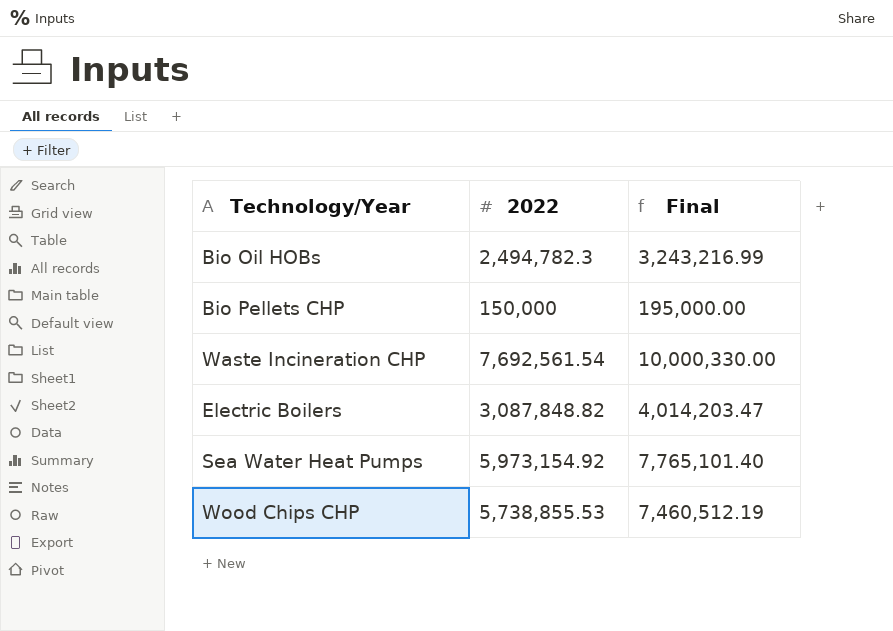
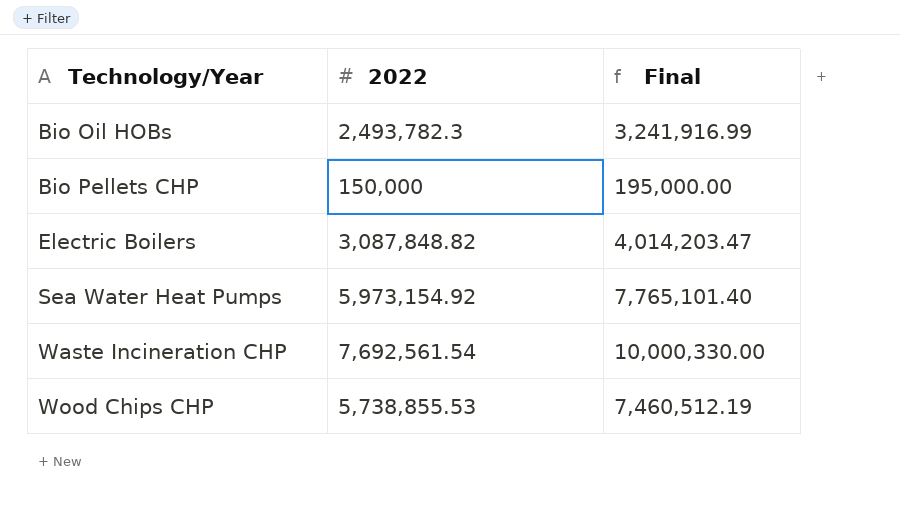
row order: none -> Technology/Year ascending
Bio Oil HOBs | 2022: 2,494,782.3 -> 2,493,782.3
Bio Oil HOBs | Final: 3,243,216.99 -> 3,241,916.99

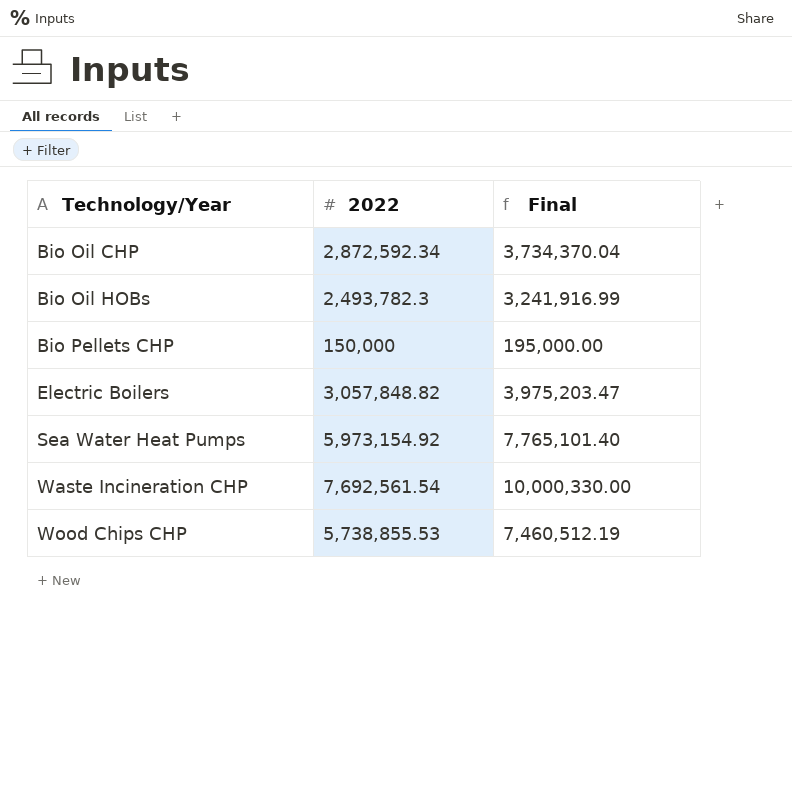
row Bio Oil CHP: none -> 2,872,592.34 | 3,734,370.04
Electric Boilers | 2022: 3,087,848.82 -> 3,057,848.82
Electric Boilers | Final: 4,014,203.47 -> 3,975,203.47

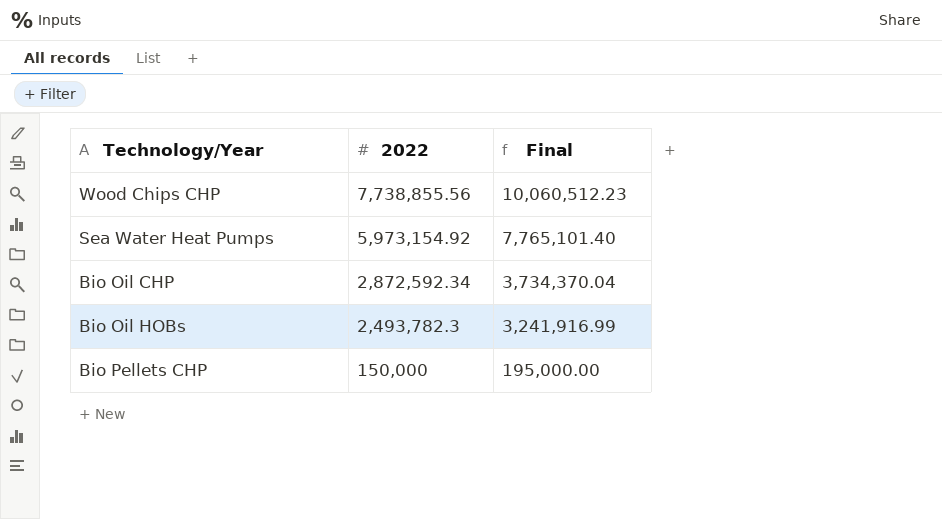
row order: Technology/Year ascending -> 2022 descending
row Electric Boilers: 3,057,848.82 | 3,975,203.47 -> none
row Waste Incineration CHP: 7,692,561.54 | 10,000,330.00 -> none
Wood Chips CHP | 2022: 5,738,855.53 -> 7,738,855.56
Wood Chips CHP | Final: 7,460,512.19 -> 10,060,512.23

